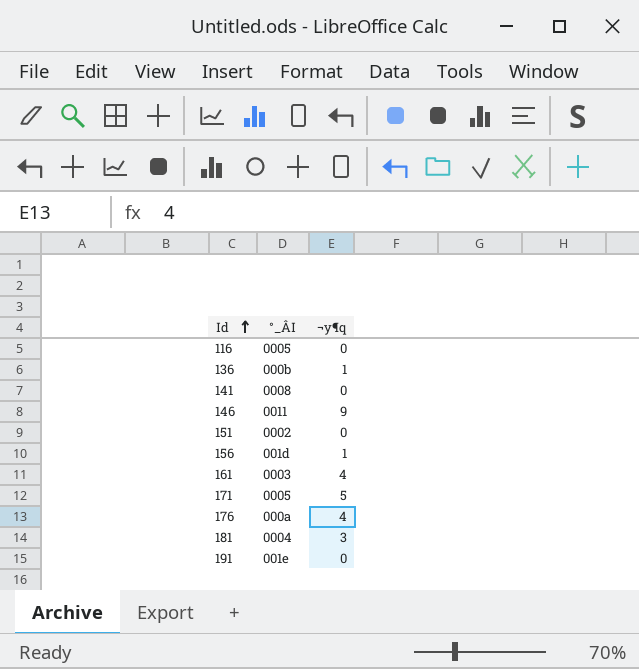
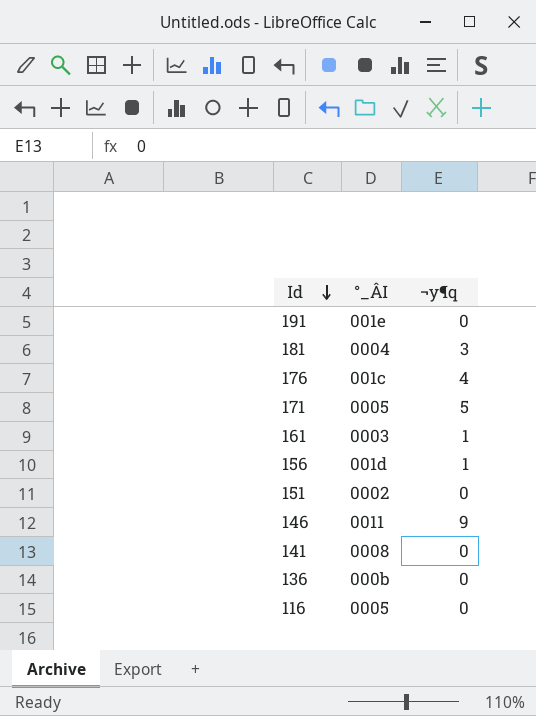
row order: Id ascending -> Id descending
176 | °_ÂI: 000a -> 001c
161 | ¬y¶q: 4 -> 1
136 | ¬y¶q: 1 -> 0

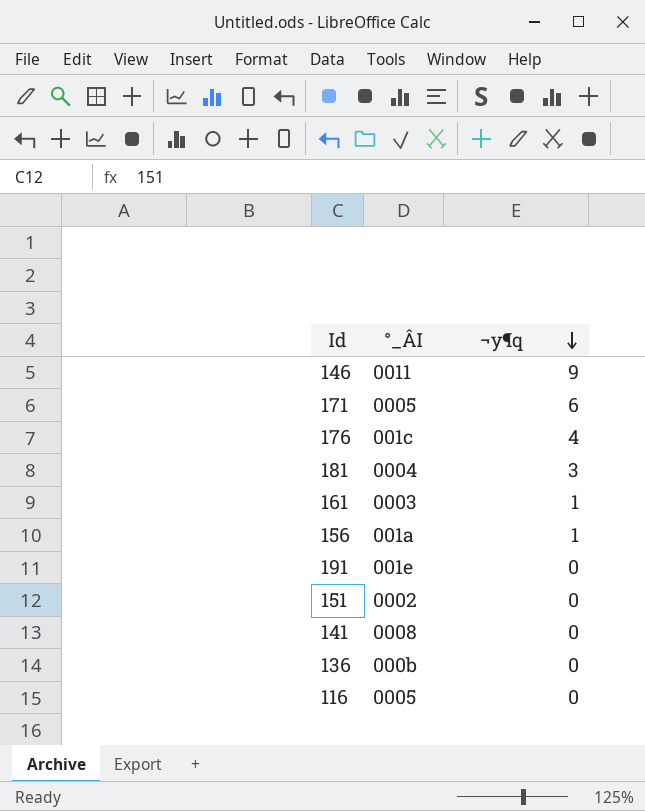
row order: Id descending -> ¬y¶q descending
171 | ¬y¶q: 5 -> 6
156 | °_ÂI: 001d -> 001a

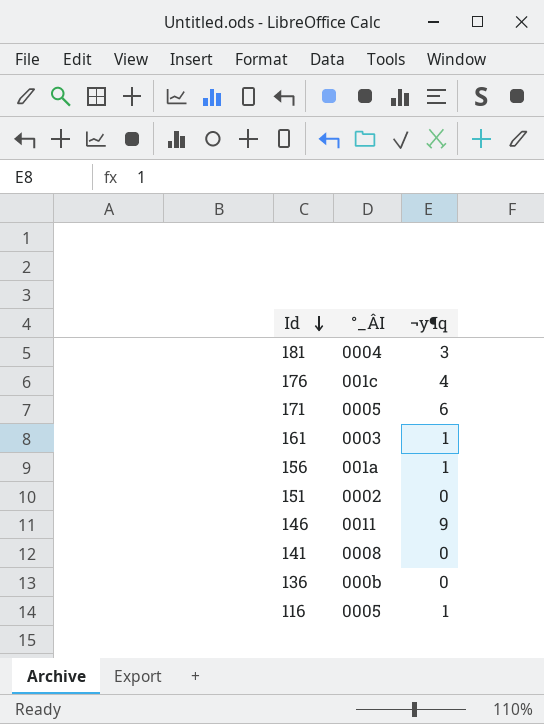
row order: ¬y¶q descending -> Id descending
row 191: 001e | 0 -> none
116 | ¬y¶q: 0 -> 1

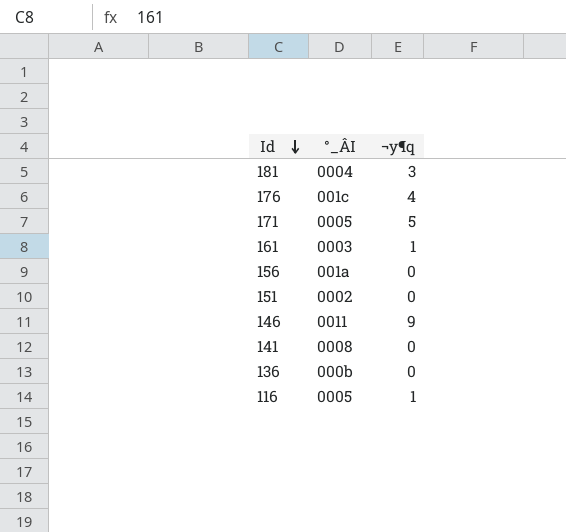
171 | ¬y¶q: 6 -> 5
156 | ¬y¶q: 1 -> 0

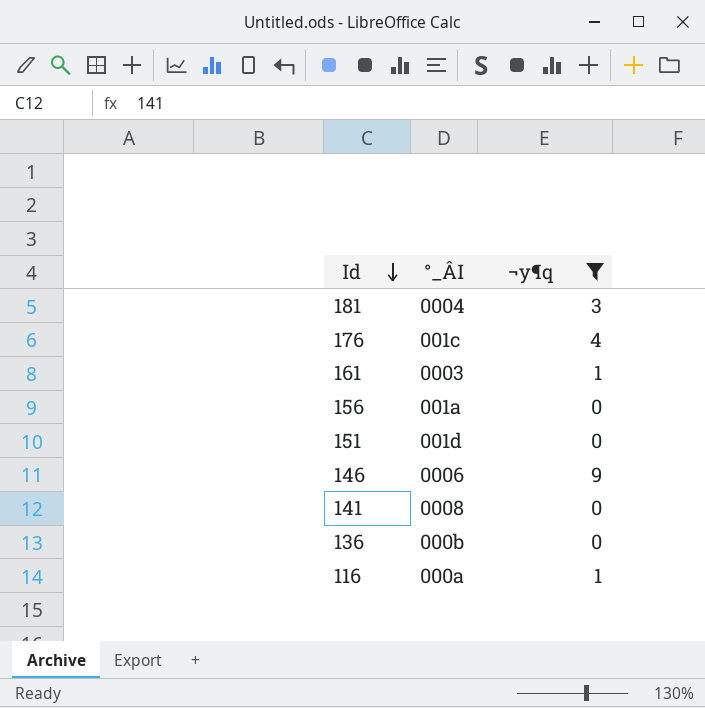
filter: none -> ¬y¶q != 5
151 | °_ÂI: 0002 -> 001d
146 | °_ÂI: 0011 -> 0006
116 | °_ÂI: 0005 -> 000a

